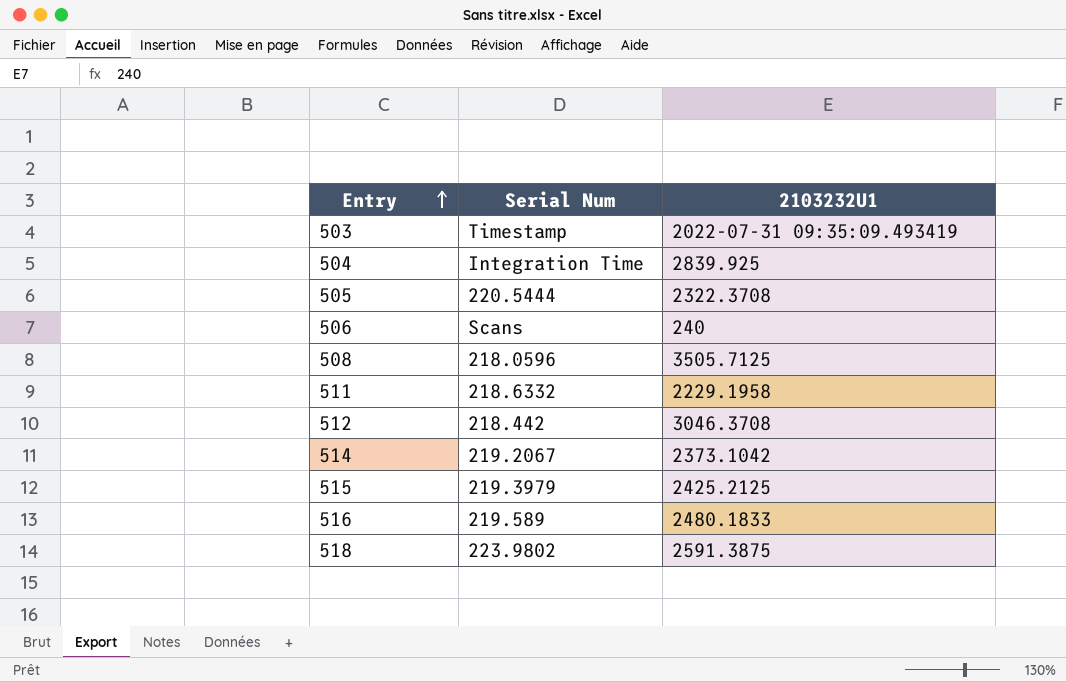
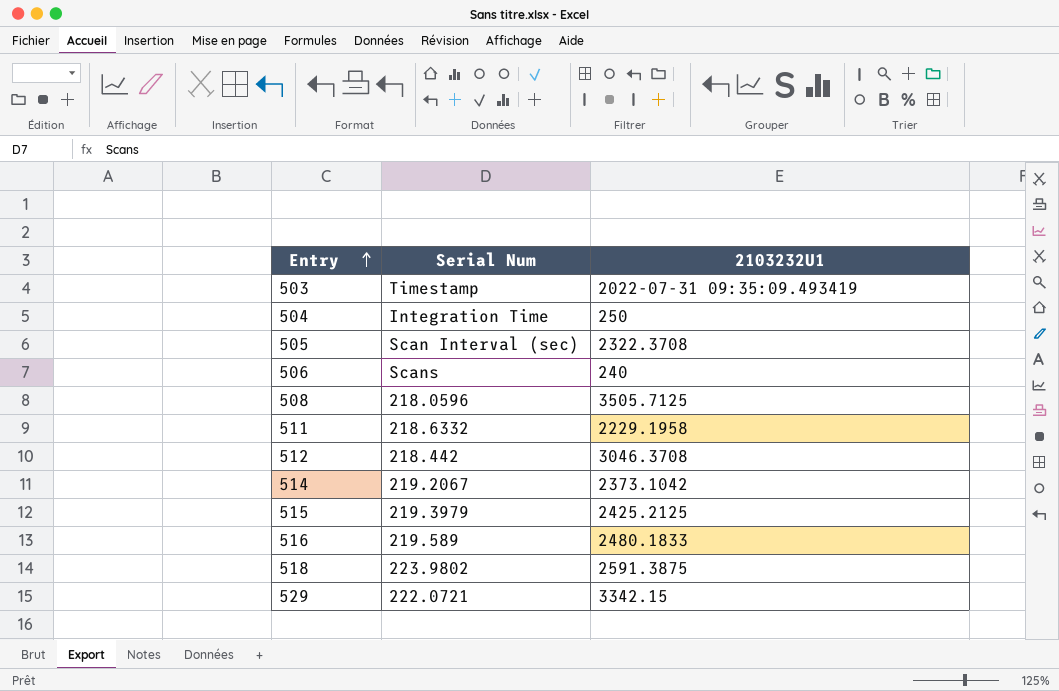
504 | 2103232U1: 2839.925 -> 250
505 | Serial Num: 220.5444 -> Scan Interval (sec)
row 529: none -> 222.0721 | 3342.15

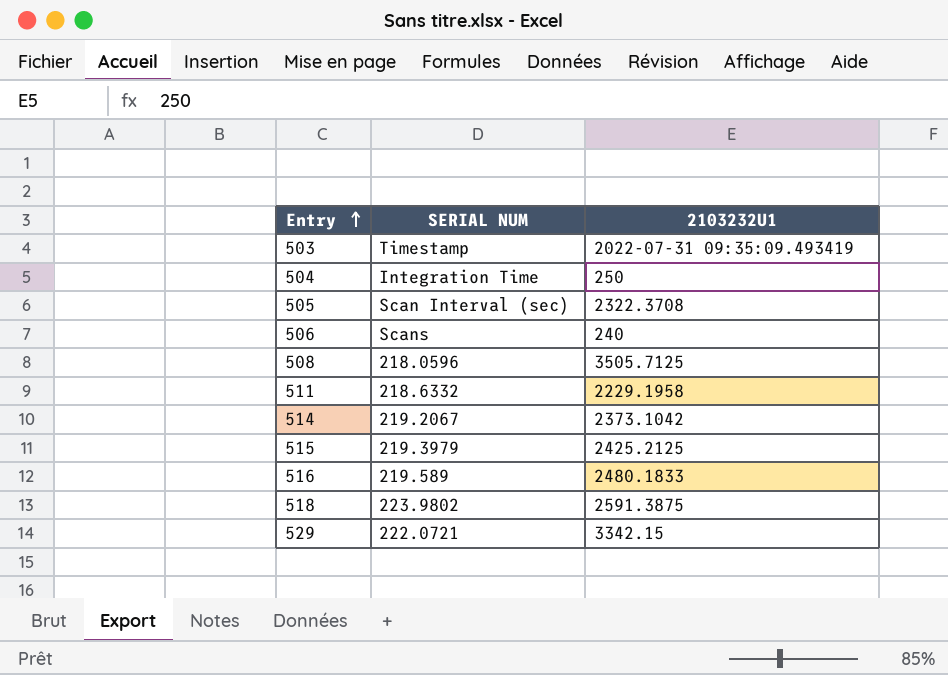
column name: Serial Num -> SERIAL NUM
row 512: 218.442 | 3046.3708 -> none

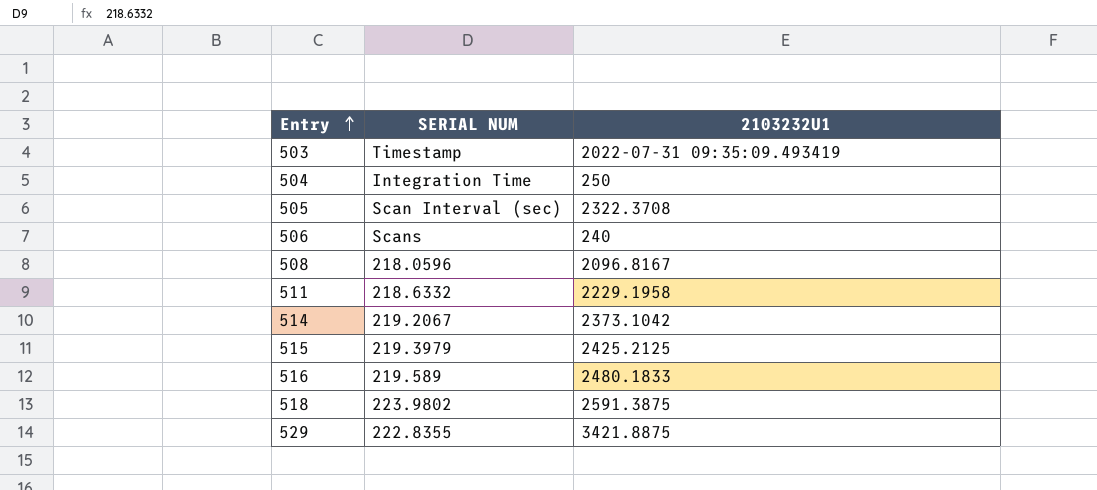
508 | 2103232U1: 3505.7125 -> 2096.8167
529 | SERIAL NUM: 222.0721 -> 222.8355
529 | 2103232U1: 3342.15 -> 3421.8875

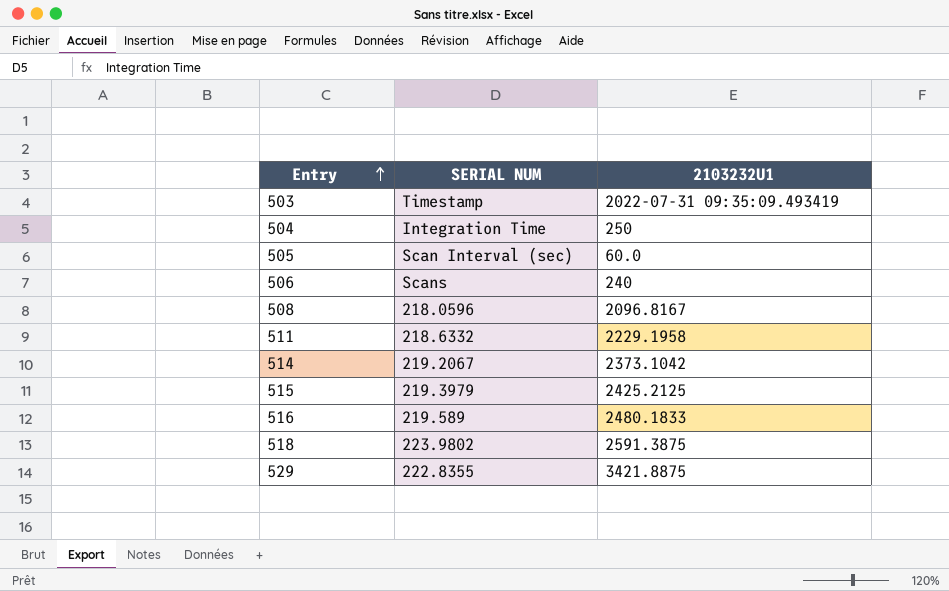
505 | 2103232U1: 2322.3708 -> 60.0

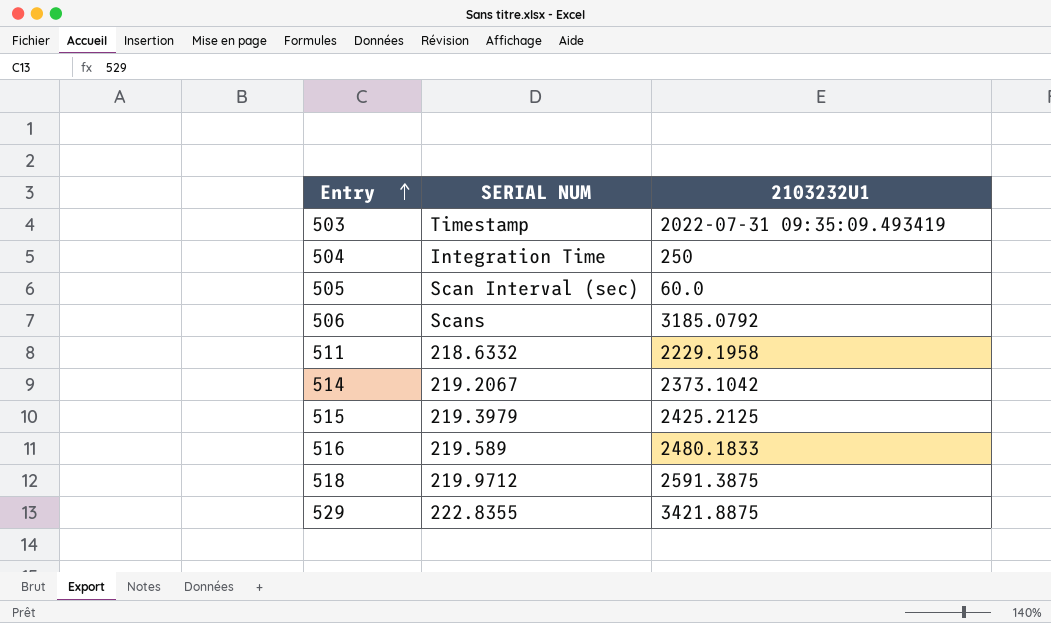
row 508: 218.0596 | 2096.8167 -> none
506 | 2103232U1: 240 -> 3185.0792
518 | SERIAL NUM: 223.9802 -> 219.9712

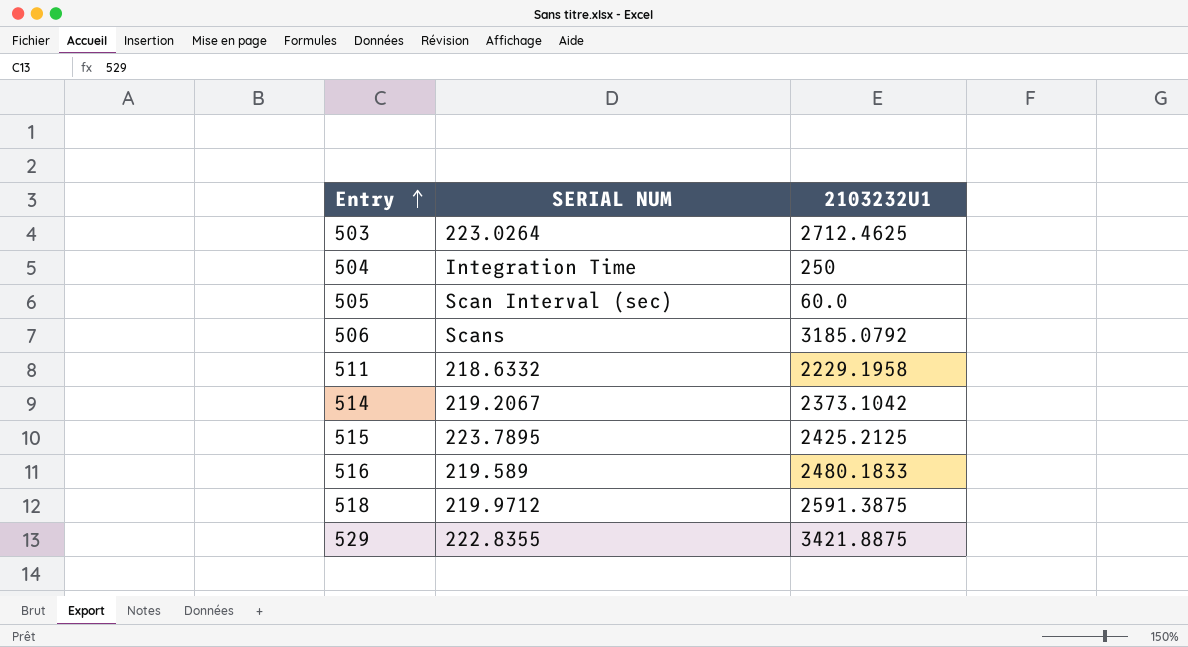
503 | SERIAL NUM: Timestamp -> 223.0264
503 | 2103232U1: 2022-07-31 09:35:09.493419 -> 2712.4625
515 | SERIAL NUM: 219.3979 -> 223.7895

